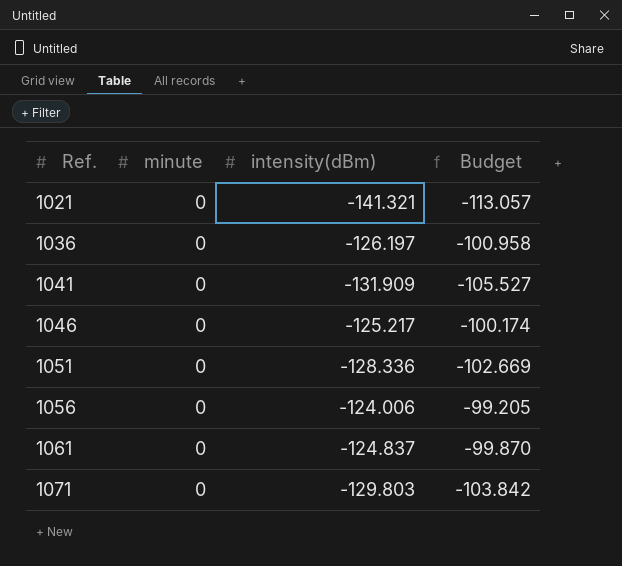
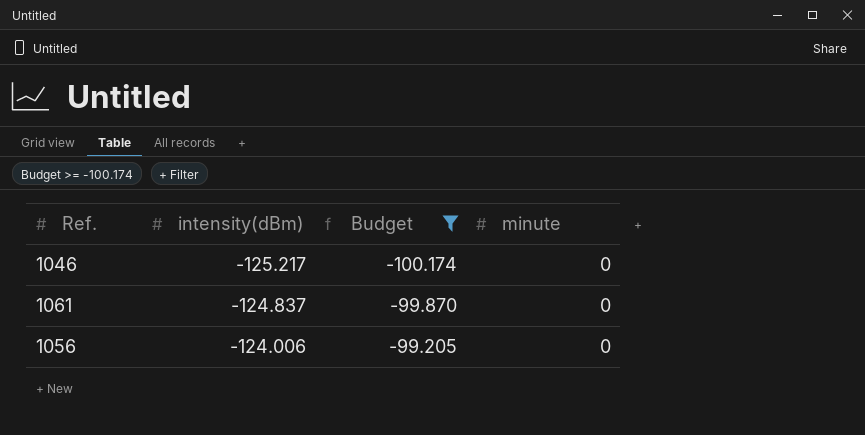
filter: none -> Budget >= -100.174
row order: Ref. ascending -> intensity(dBm) ascending
column minute | position: 2 -> 4

